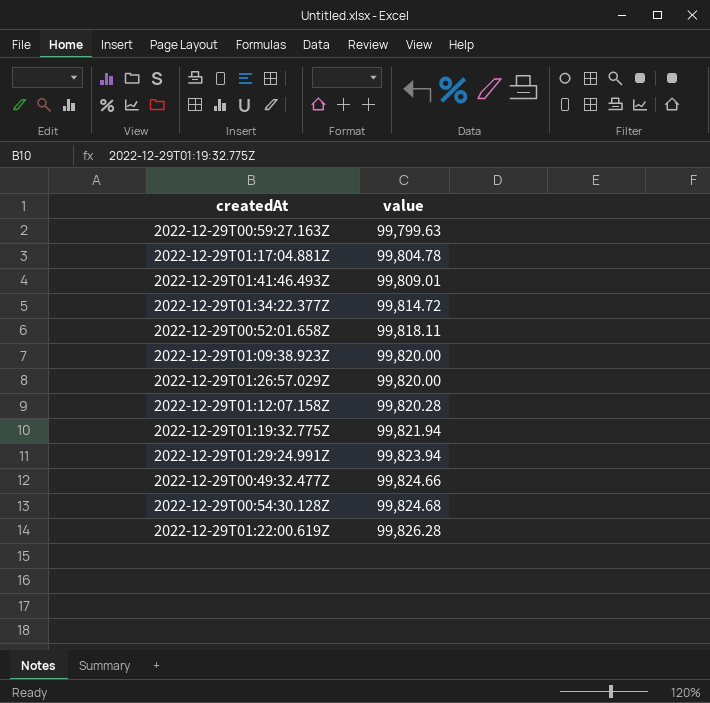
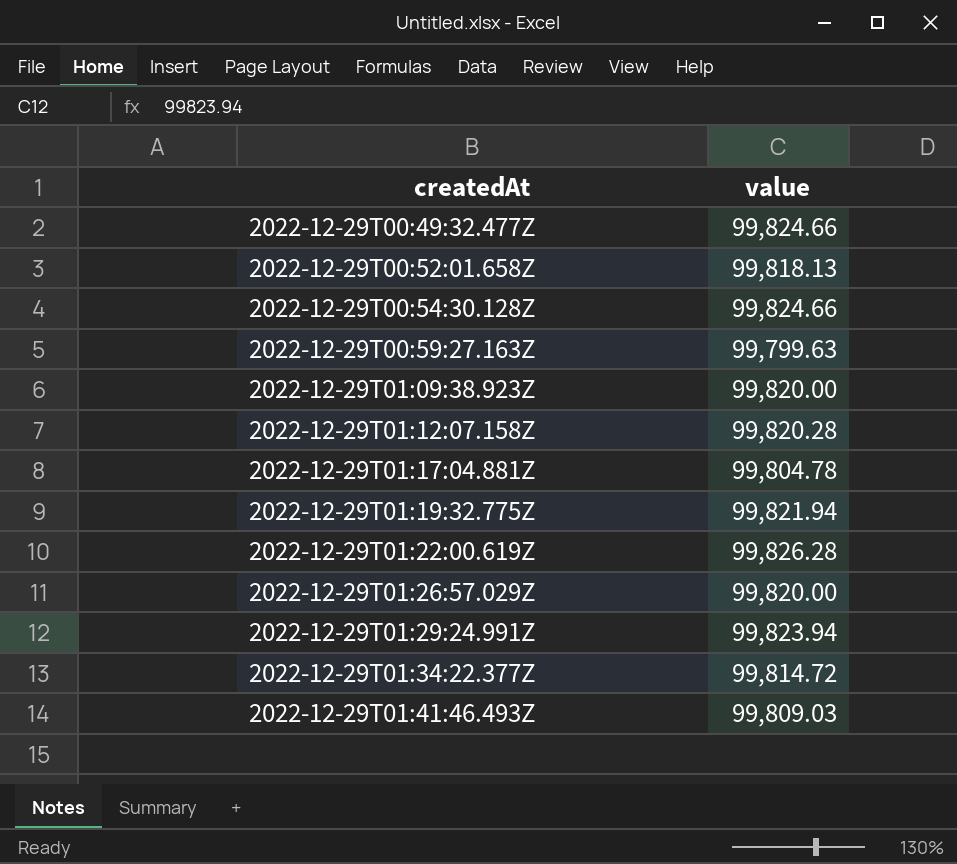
row order: value ascending -> createdAt ascending
2022-12-29T00:52:01.658Z | value: 99,818.11 -> 99,818.13
2022-12-29T00:54:30.128Z | value: 99,824.68 -> 99,824.66
2022-12-29T01:41:46.493Z | value: 99,809.01 -> 99,809.03

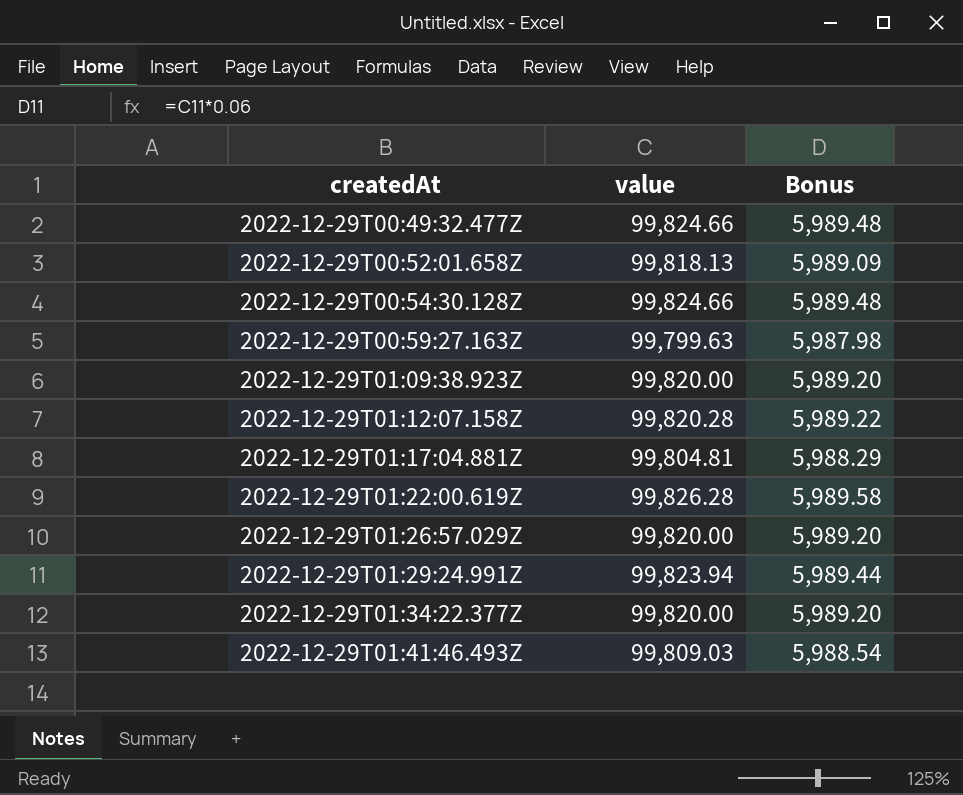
column Bonus | formula: none -> [value] * 0.06
row 2022-12-29T01:19:32.775Z: 99,821.94 -> none
2022-12-29T01:17:04.881Z | value: 99,804.78 -> 99,804.81
2022-12-29T01:34:22.377Z | value: 99,814.72 -> 99,820.00

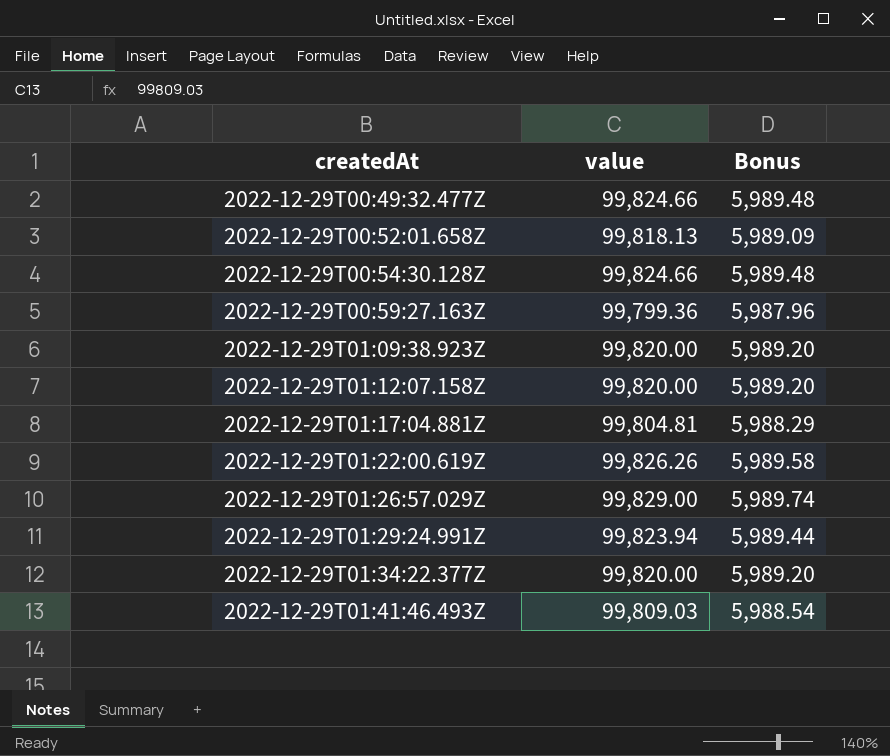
2022-12-29T00:59:27.163Z | value: 99,799.63 -> 99,799.36
2022-12-29T00:59:27.163Z | Bonus: 5,987.98 -> 5,987.96
2022-12-29T01:12:07.158Z | value: 99,820.28 -> 99,820.00
2022-12-29T01:12:07.158Z | Bonus: 5,989.22 -> 5,989.20
2022-12-29T01:22:00.619Z | value: 99,826.28 -> 99,826.26
2022-12-29T01:26:57.029Z | value: 99,820.00 -> 99,829.00
2022-12-29T01:26:57.029Z | Bonus: 5,989.20 -> 5,989.74

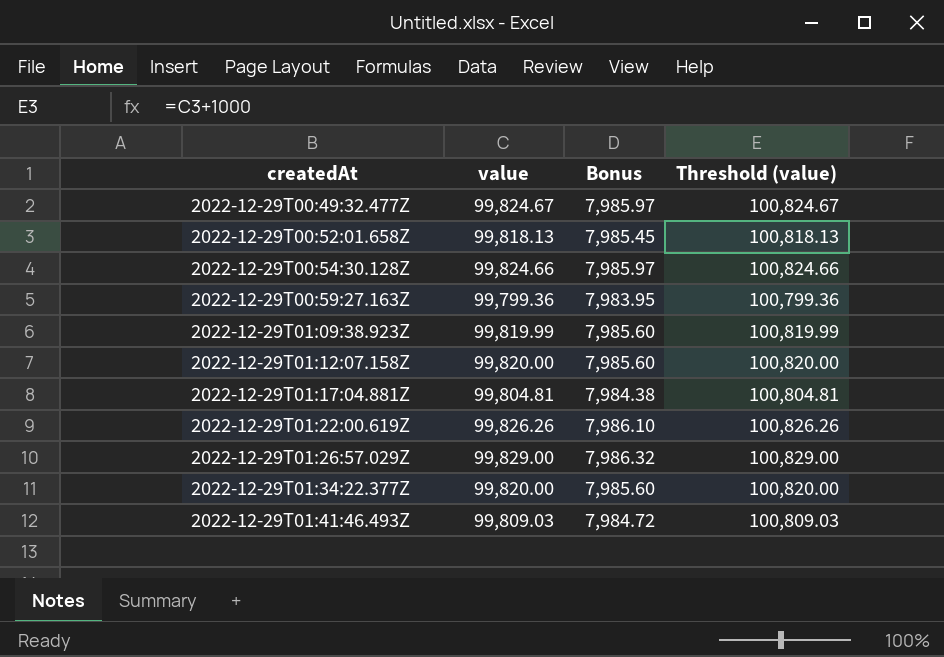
column Bonus | formula: [value] * 0.06 -> [value] * 0.08
column Threshold (value) | formula: none -> [value] + 1000
row 2022-12-29T01:29:24.991Z: 99,823.94 | 5,989.44 -> none
2022-12-29T00:49:32.477Z | value: 99,824.66 -> 99,824.67
2022-12-29T01:09:38.923Z | value: 99,820.00 -> 99,819.99

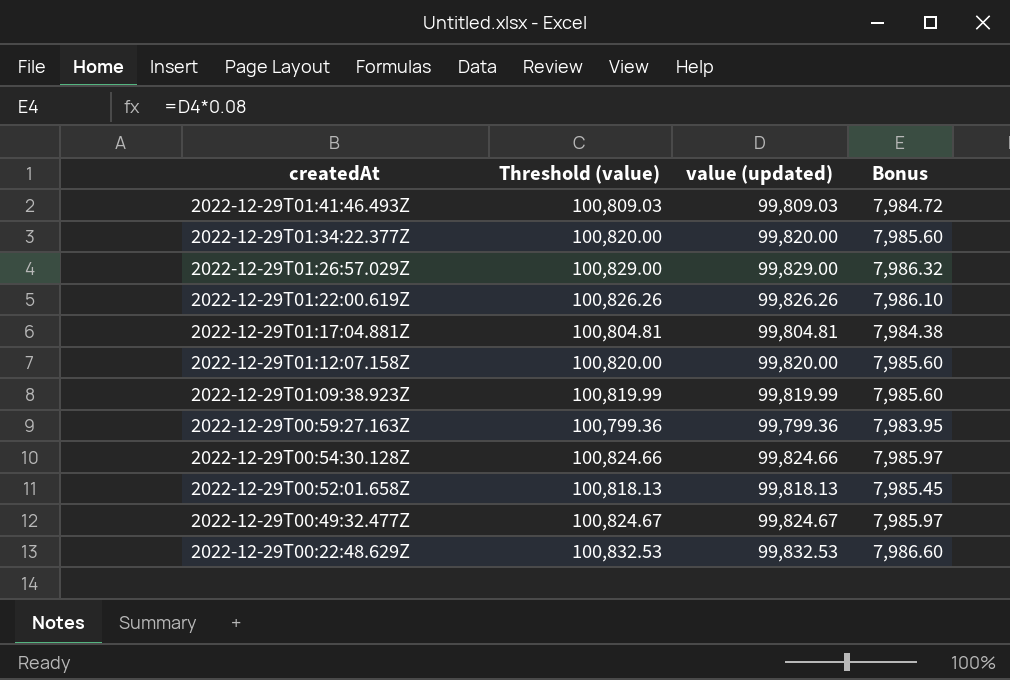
row order: createdAt ascending -> createdAt descending
column Threshold (value) | position: 4 -> 2
column name: value -> value (updated)
row 2022-12-29T00:22:48.629Z: none -> 100,832.53 | 99,832.53 | 7,986.60

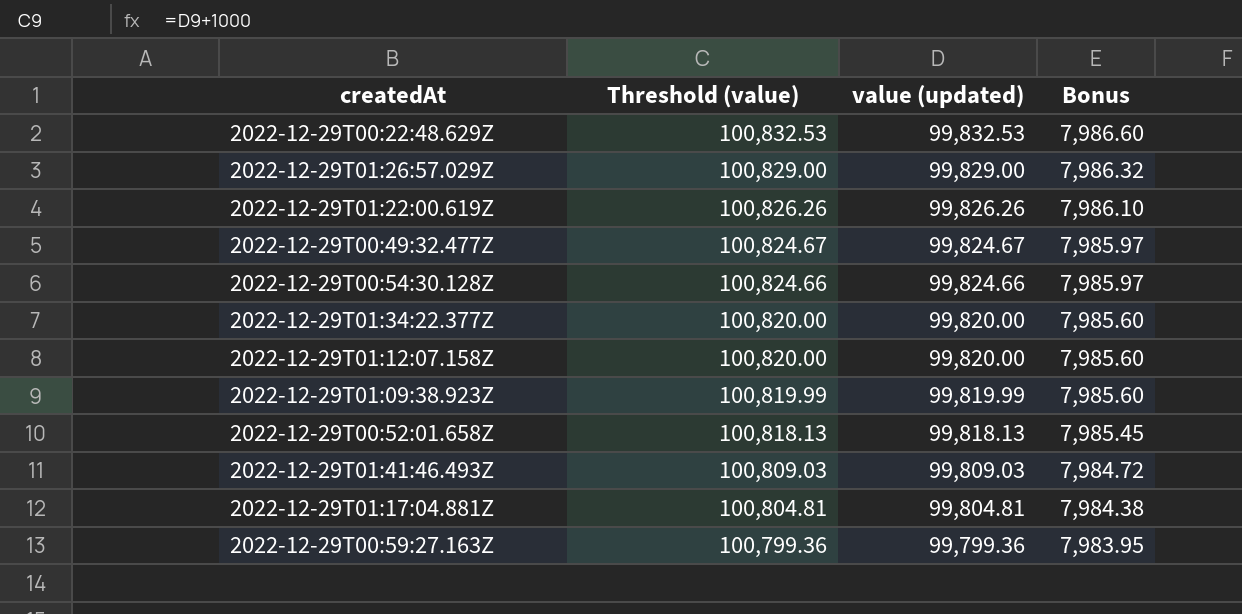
row order: createdAt descending -> Threshold (value) descending

